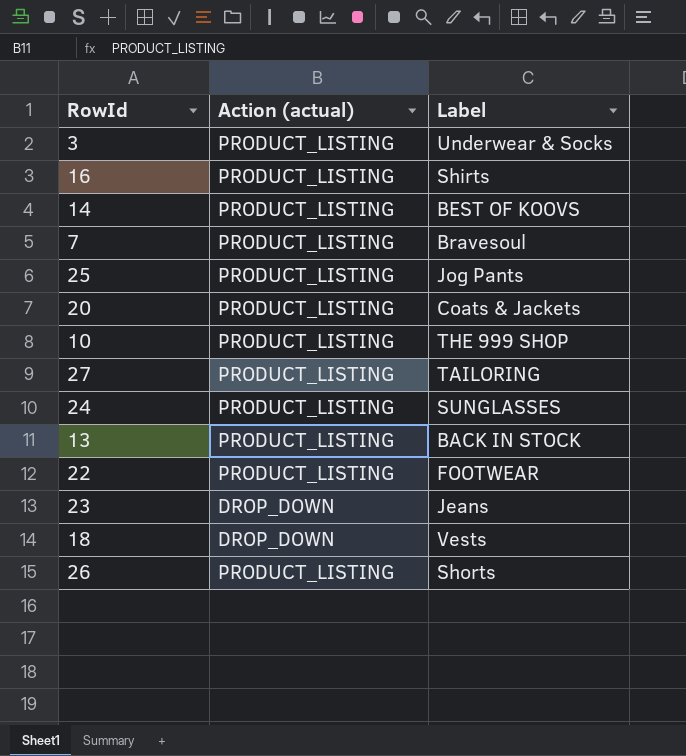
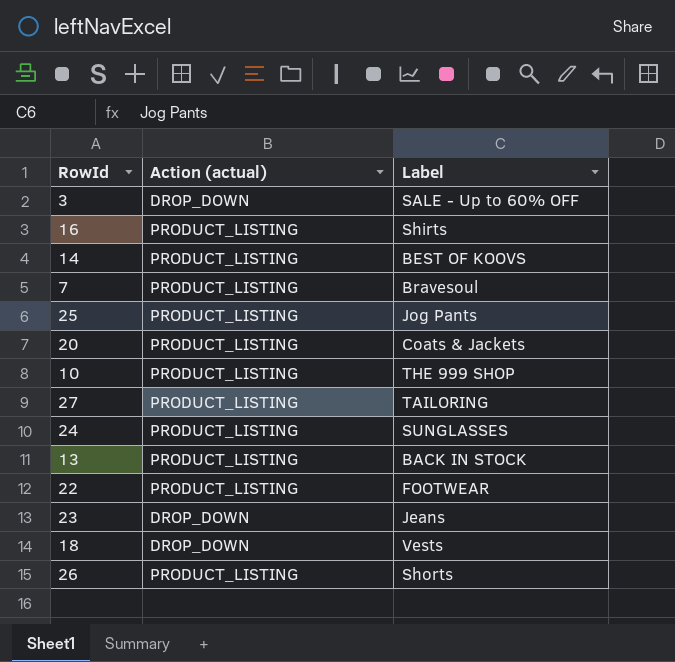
3 | Action (actual): PRODUCT_LISTING -> DROP_DOWN
3 | Label: Underwear & Socks -> SALE - Up to 60% OFF

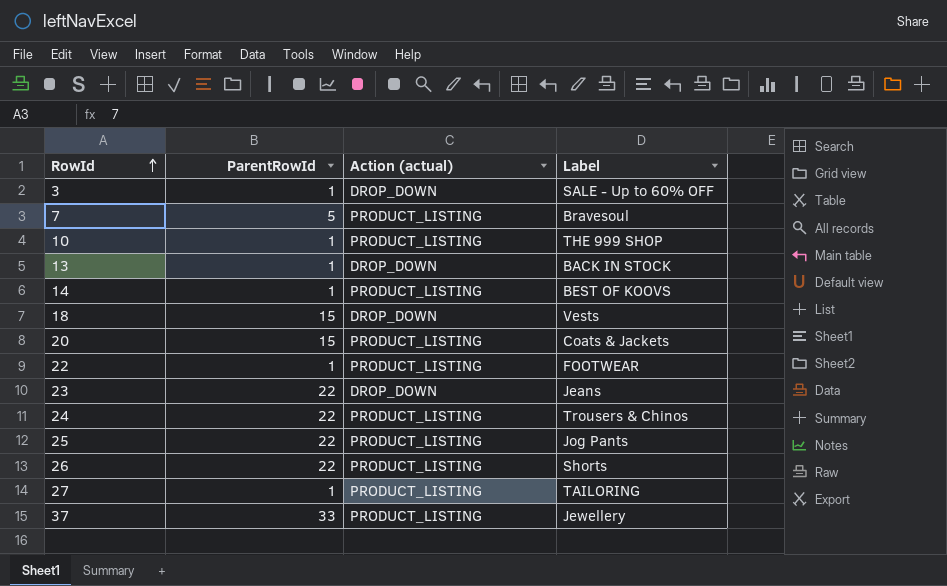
row order: none -> RowId ascending
column ParentRowId | position: none -> 2
row 16: PRODUCT_LISTING | Shirts -> none
13 | Action (actual): PRODUCT_LISTING -> DROP_DOWN
24 | Label: SUNGLASSES -> Trousers & Chinos
row 37: none -> 33 | PRODUCT_LISTING | Jewellery

